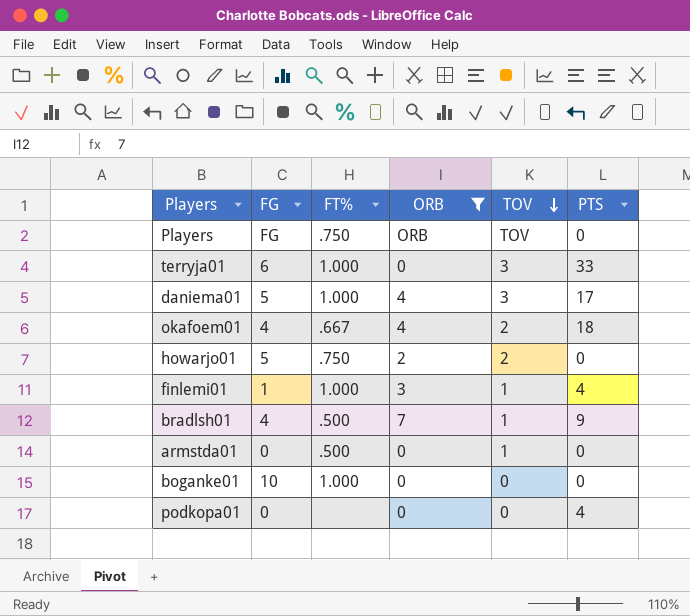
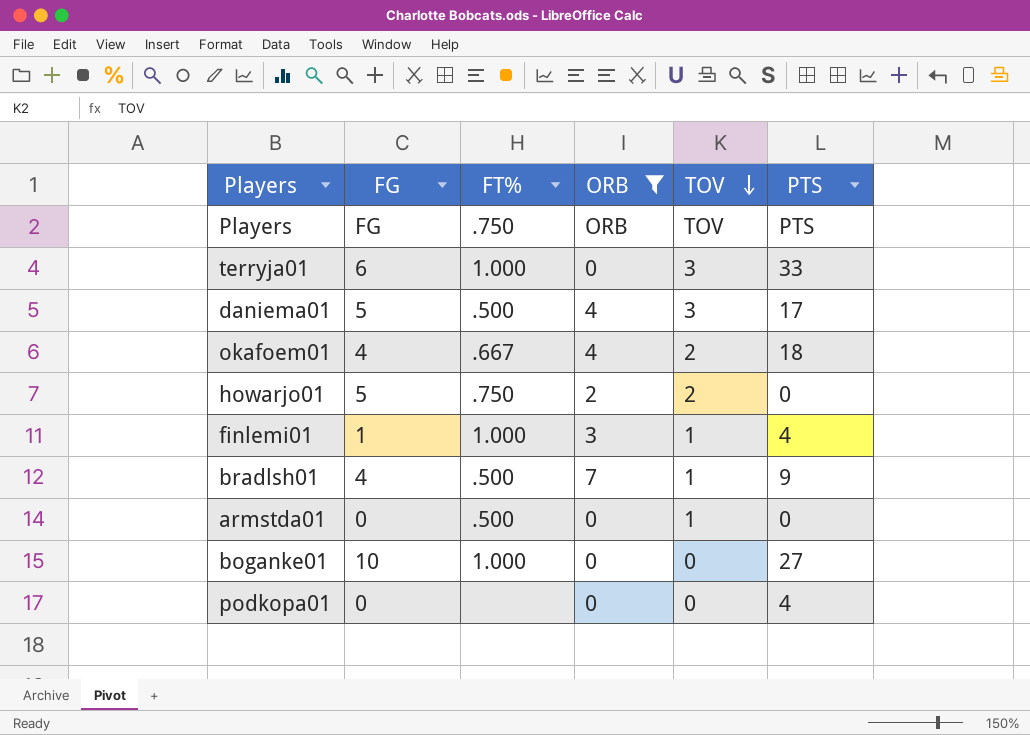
Players | PTS: 0 -> PTS
daniema01 | FT%: 1.000 -> .500
boganke01 | PTS: 0 -> 27

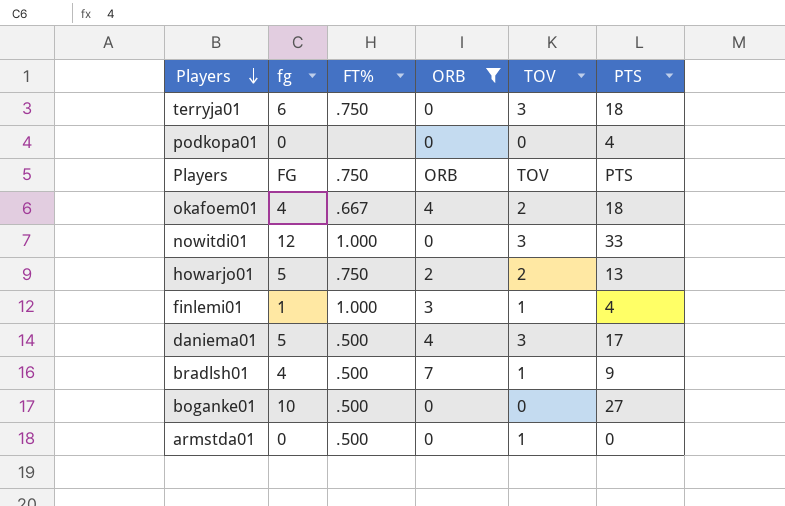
row order: TOV descending -> Players descending
column name: FG -> fg
terryja01 | FT%: 1.000 -> .750
terryja01 | PTS: 33 -> 18
row nowitdi01: none -> 12 | 1.000 | 0 | 3 | 33
howarjo01 | PTS: 0 -> 13
boganke01 | FT%: 1.000 -> .500

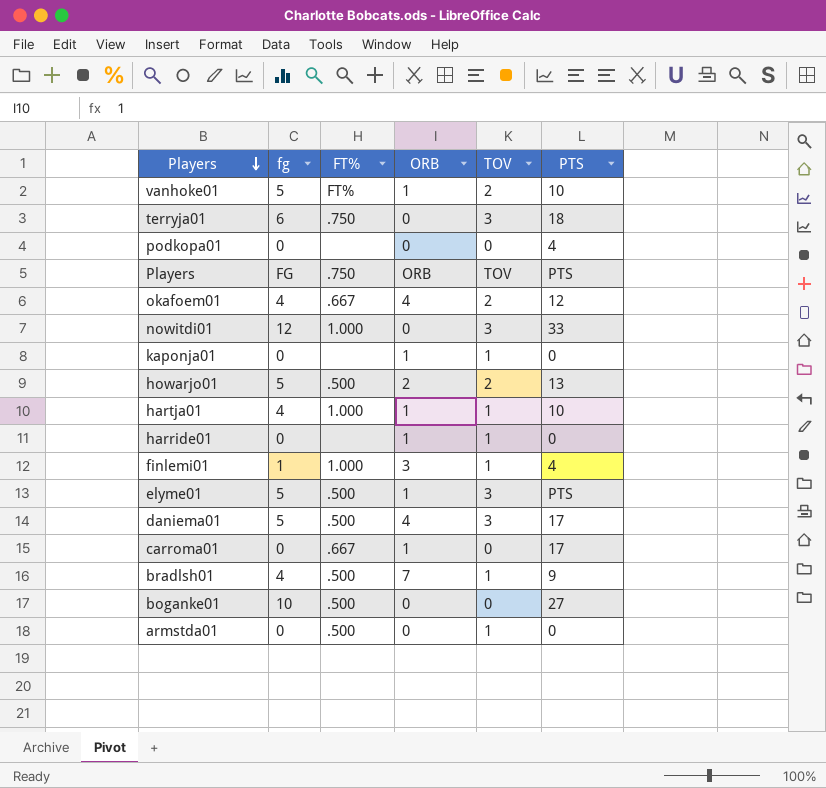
filter: ORB != 1 -> none
okafoem01 | PTS: 18 -> 12
howarjo01 | FT%: .750 -> .500

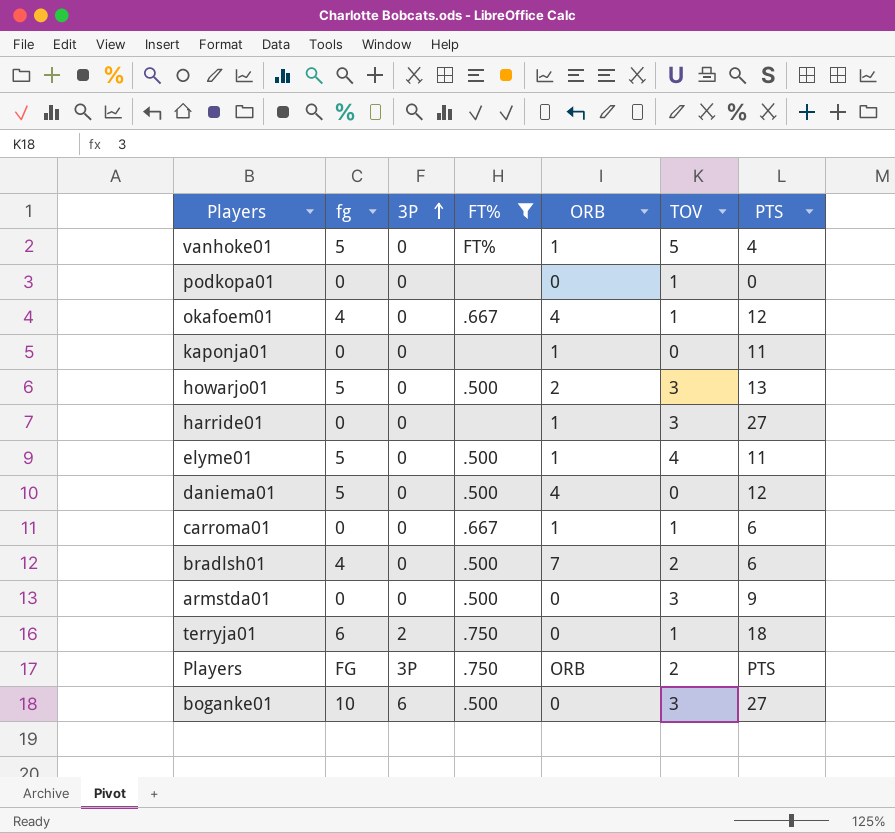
filter: none -> FT% != 1.000
row order: Players descending -> 3P ascending
column 3P | position: none -> 3
vanhoke01 | TOV: 2 -> 5
vanhoke01 | PTS: 10 -> 4
podkopa01 | TOV: 0 -> 1
podkopa01 | PTS: 4 -> 0
okafoem01 | TOV: 2 -> 1
kaponja01 | TOV: 1 -> 0
kaponja01 | PTS: 0 -> 11
howarjo01 | TOV: 2 -> 3
harride01 | TOV: 1 -> 3
harride01 | PTS: 0 -> 27
elyme01 | TOV: 3 -> 4
elyme01 | PTS: PTS -> 11
daniema01 | TOV: 3 -> 0
daniema01 | PTS: 17 -> 12
carroma01 | TOV: 0 -> 1
carroma01 | PTS: 17 -> 6
bradlsh01 | TOV: 1 -> 2
bradlsh01 | PTS: 9 -> 6
armstda01 | TOV: 1 -> 3
armstda01 | PTS: 0 -> 9
terryja01 | TOV: 3 -> 1
Players | TOV: TOV -> 2
boganke01 | TOV: 0 -> 3

